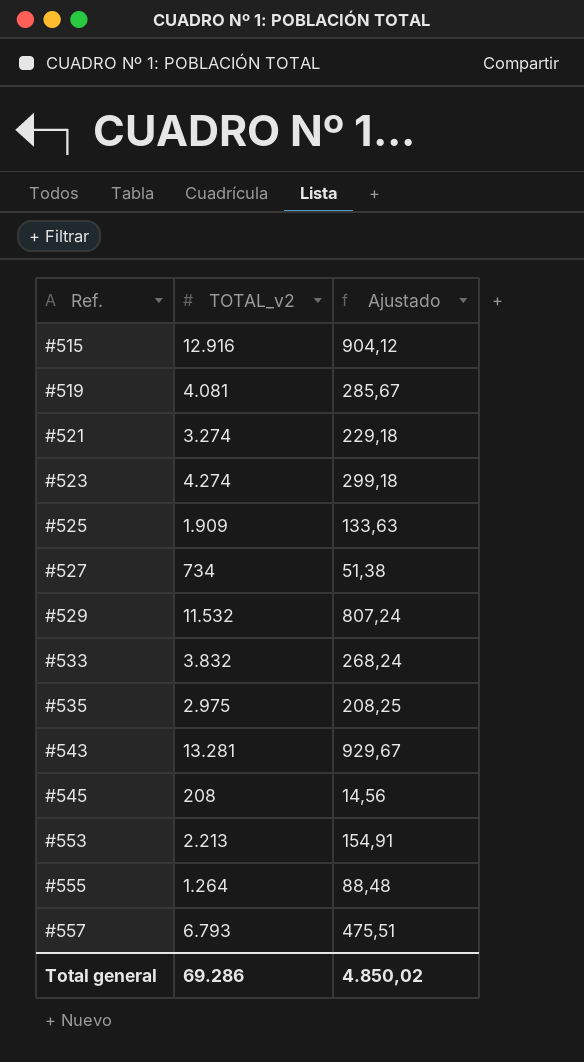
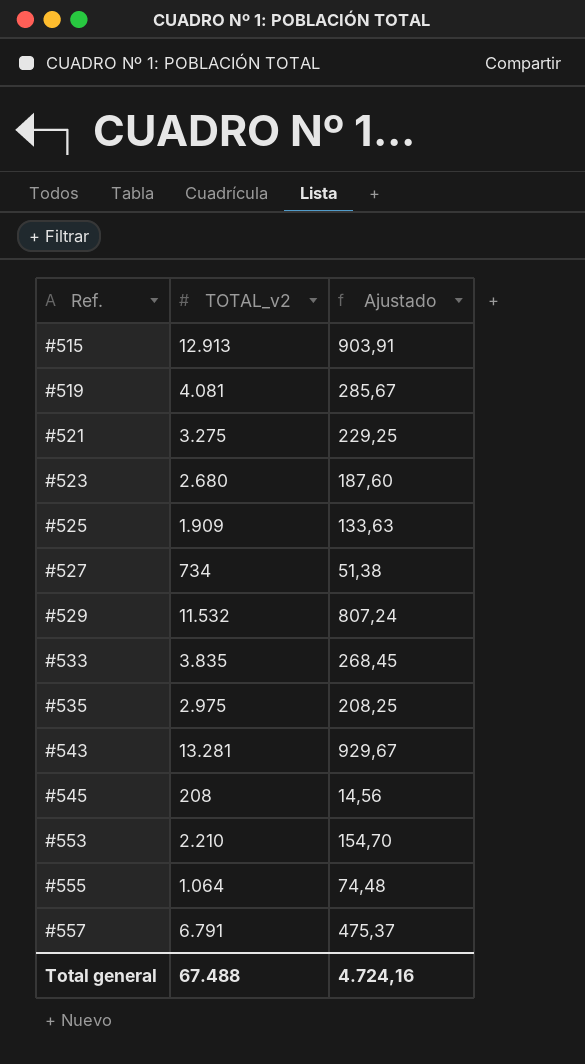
#515 | TOTAL_v2: 12.916 -> 12.913
#515 | Ajustado: 904,12 -> 903,91
#521 | TOTAL_v2: 3.274 -> 3.275
#521 | Ajustado: 229,18 -> 229,25
#523 | TOTAL_v2: 4.274 -> 2.680
#523 | Ajustado: 299,18 -> 187,60
#533 | TOTAL_v2: 3.832 -> 3.835
#533 | Ajustado: 268,24 -> 268,45
#553 | TOTAL_v2: 2.213 -> 2.210
#553 | Ajustado: 154,91 -> 154,70
#555 | TOTAL_v2: 1.264 -> 1.064
#555 | Ajustado: 88,48 -> 74,48
#557 | TOTAL_v2: 6.793 -> 6.791
#557 | Ajustado: 475,51 -> 475,37
Total general | TOTAL_v2: 69.286 -> 67.488
Total general | Ajustado: 4.850,02 -> 4.724,16

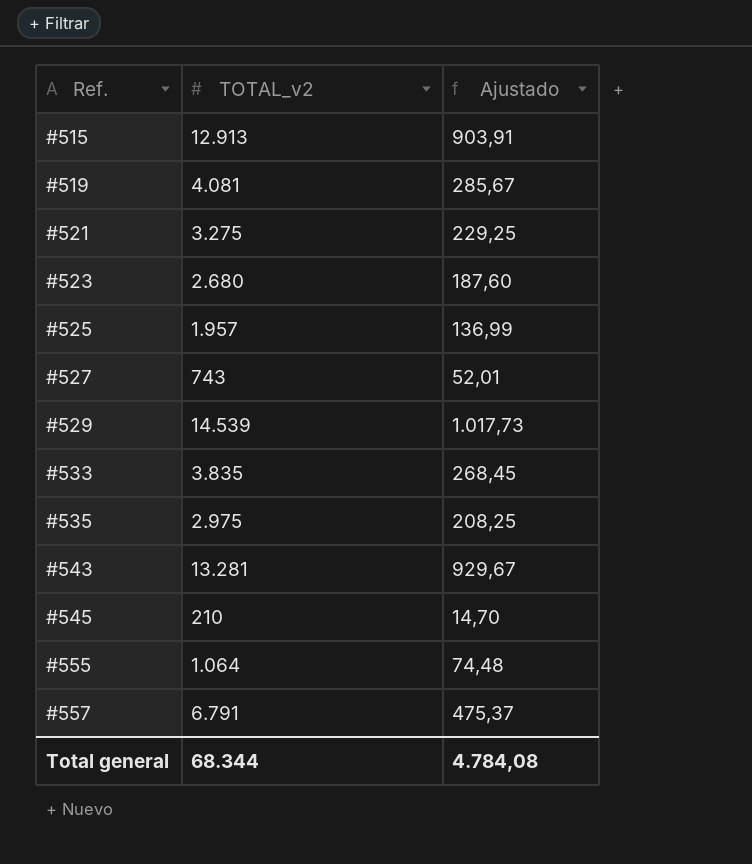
row #553: 2.210 | 154,70 -> none
#525 | TOTAL_v2: 1.909 -> 1.957
#525 | Ajustado: 133,63 -> 136,99
#527 | TOTAL_v2: 734 -> 743
#527 | Ajustado: 51,38 -> 52,01
#529 | TOTAL_v2: 11.532 -> 14.539
#529 | Ajustado: 807,24 -> 1.017,73
#545 | TOTAL_v2: 208 -> 210
#545 | Ajustado: 14,56 -> 14,70
Total general | TOTAL_v2: 67.488 -> 68.344
Total general | Ajustado: 4.724,16 -> 4.784,08

